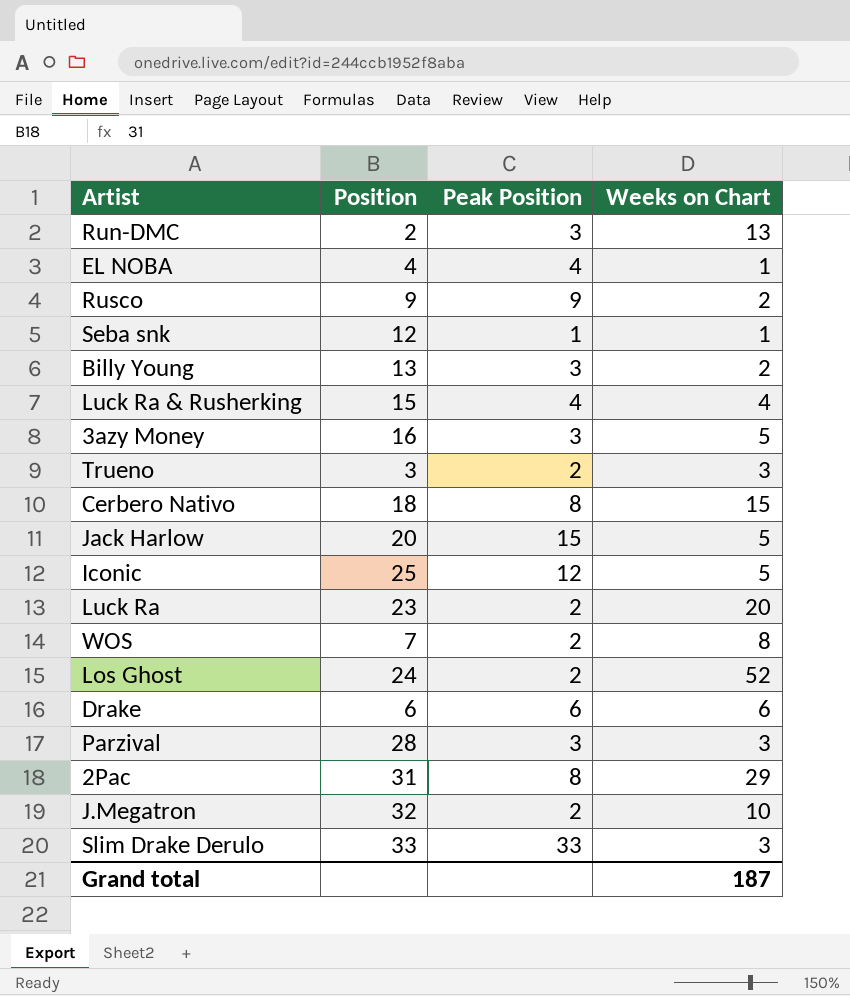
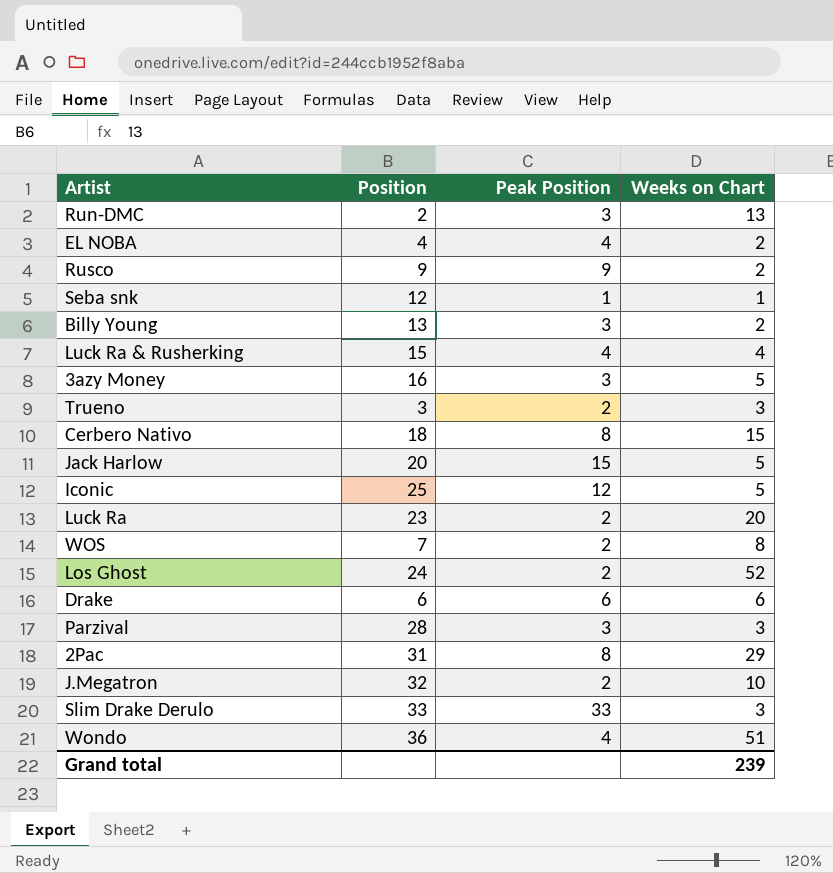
EL NOBA | Weeks on Chart: 1 -> 2
row Wondo: none -> 36 | 4 | 51
Grand total | Weeks on Chart: 187 -> 239

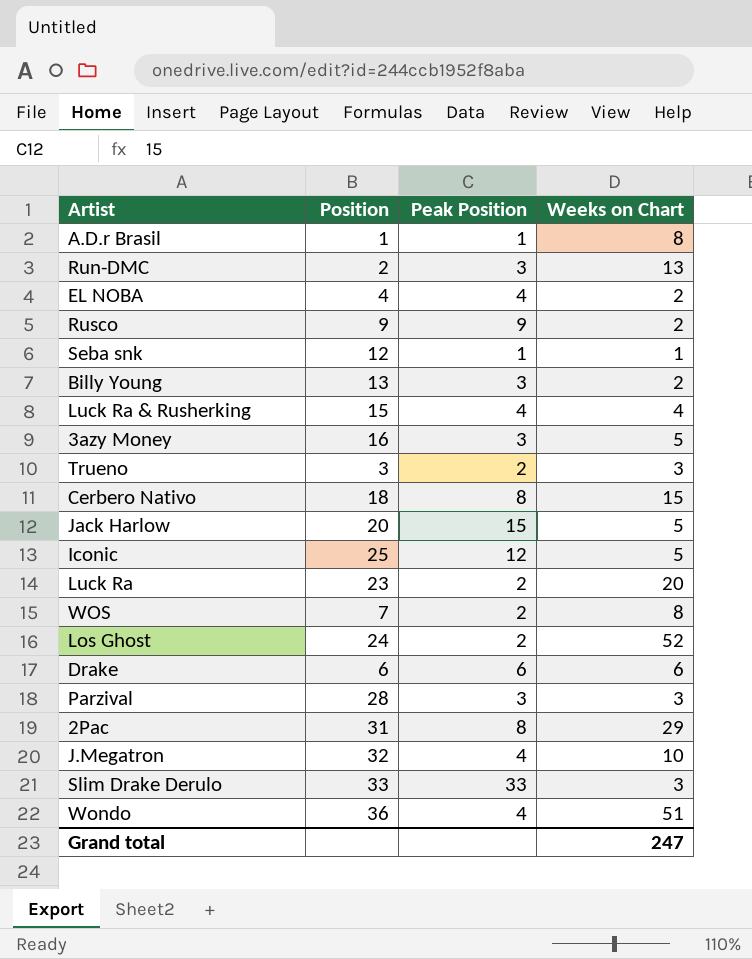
row A.D.r Brasil: none -> 1 | 1 | 8
J.Megatron | Peak Position: 2 -> 4
Grand total | Weeks on Chart: 239 -> 247

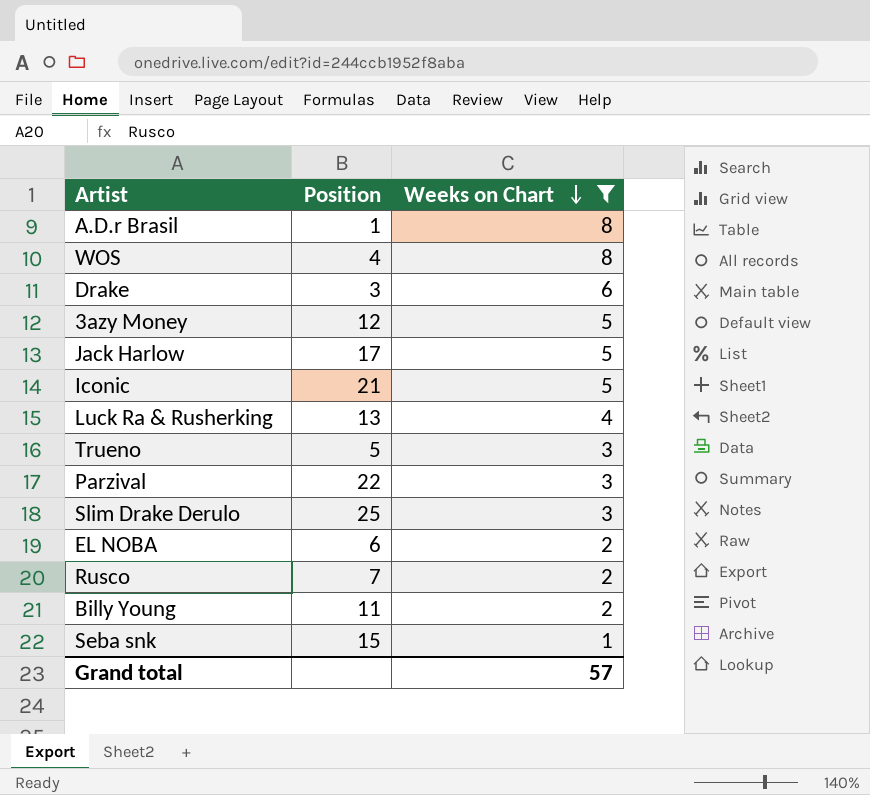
filter: none -> Weeks on Chart <= 8
row order: none -> Weeks on Chart descending
column Peak Position | position: 3 -> none
WOS | Position: 7 -> 4
Drake | Position: 6 -> 3
3azy Money | Position: 16 -> 12
Jack Harlow | Position: 20 -> 17
Iconic | Position: 25 -> 21
Luck Ra & Rusherking | Position: 15 -> 13
Trueno | Position: 3 -> 5
Parzival | Position: 28 -> 22
Slim Drake Derulo | Position: 33 -> 25
EL NOBA | Position: 4 -> 6
Rusco | Position: 9 -> 7
Billy Young | Position: 13 -> 11
Seba snk | Position: 12 -> 15
Grand total | Weeks on Chart: 247 -> 57

